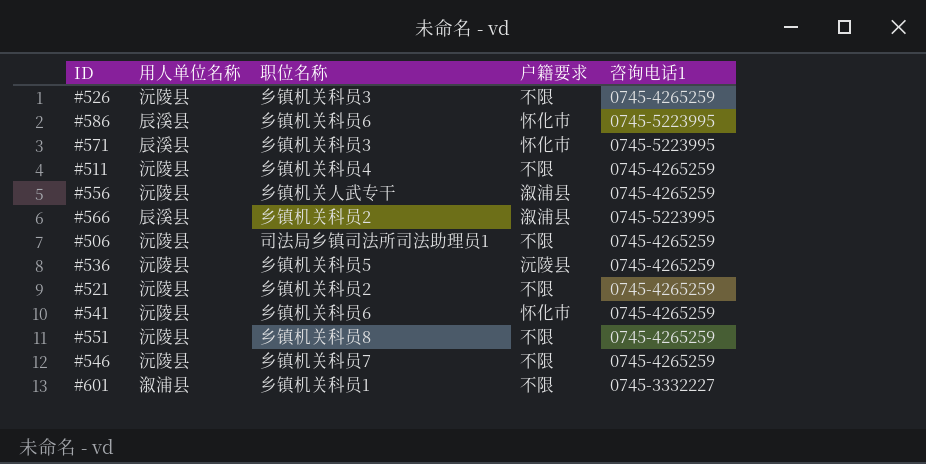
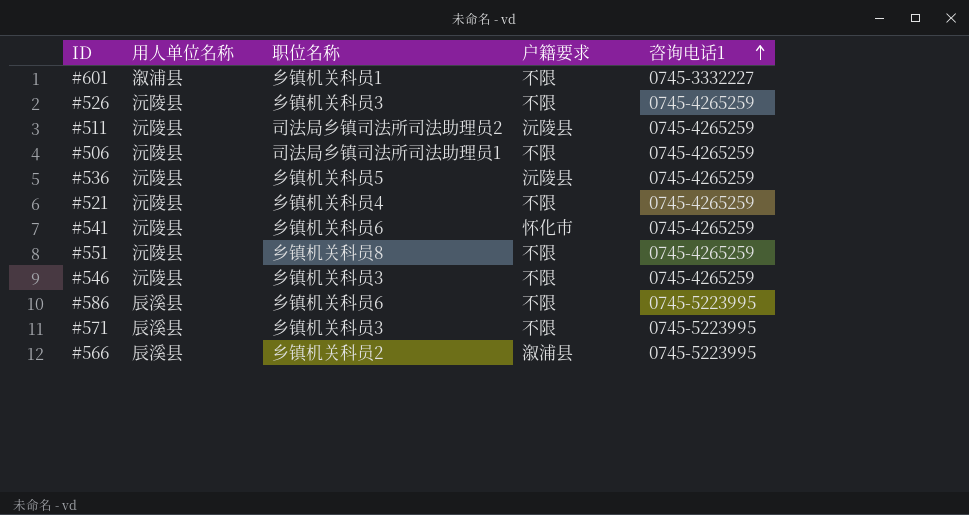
row order: none -> 咨询电话1 ascending
row #556: 沅陵县 | 乡镇机关人武专干 | 溆浦县 | 0745-4265259 -> none
#511 | 职位名称: 乡镇机关科员4 -> 司法局乡镇司法所司法助理员2
#511 | 户籍要求: 不限 -> 沅陵县
#521 | 职位名称: 乡镇机关科员2 -> 乡镇机关科员4
#546 | 职位名称: 乡镇机关科员7 -> 乡镇机关科员3
#586 | 户籍要求: 怀化市 -> 不限
#571 | 户籍要求: 怀化市 -> 不限

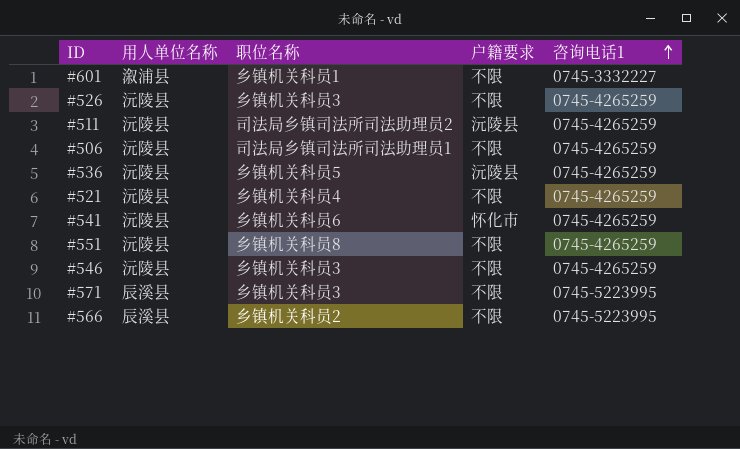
row #586: 辰溪县 | 乡镇机关科员6 | 不限 | 0745-5223995 -> none
#566 | 户籍要求: 溆浦县 -> 不限

